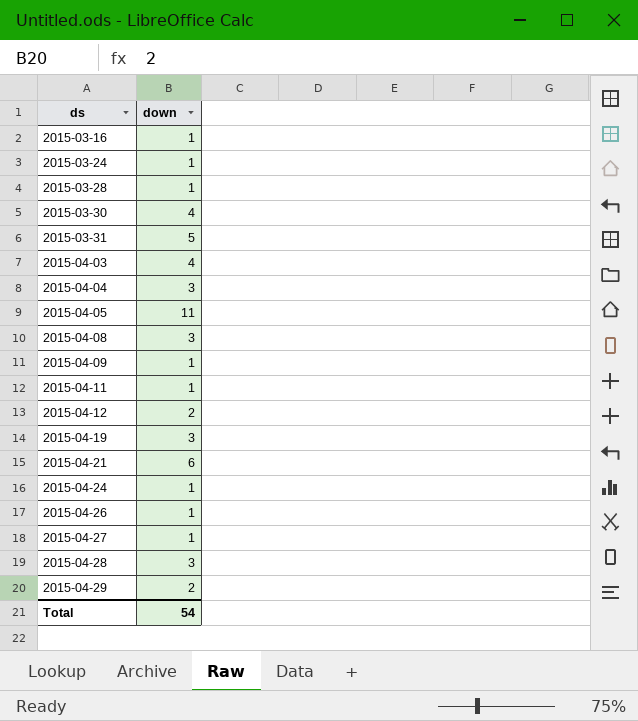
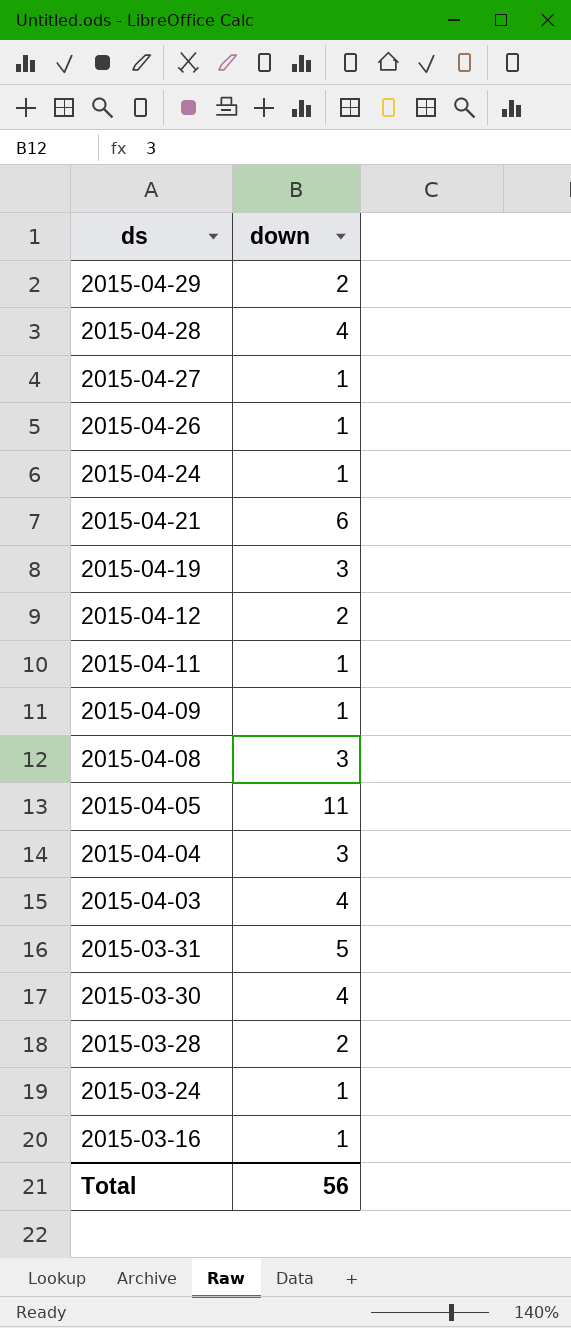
row order: ds ascending -> ds descending
2015-04-28 | down: 3 -> 4
2015-03-28 | down: 1 -> 2
Total | down: 54 -> 56

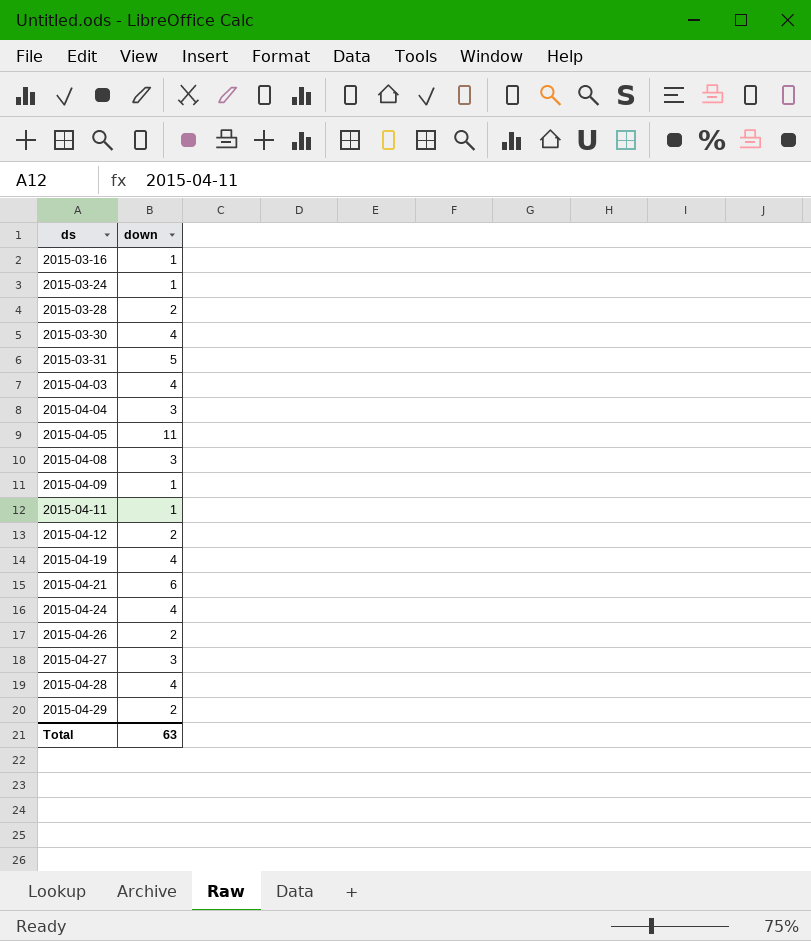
row order: ds descending -> ds ascending
2015-04-19 | down: 3 -> 4
2015-04-24 | down: 1 -> 4
2015-04-26 | down: 1 -> 2
2015-04-27 | down: 1 -> 3
Total | down: 56 -> 63

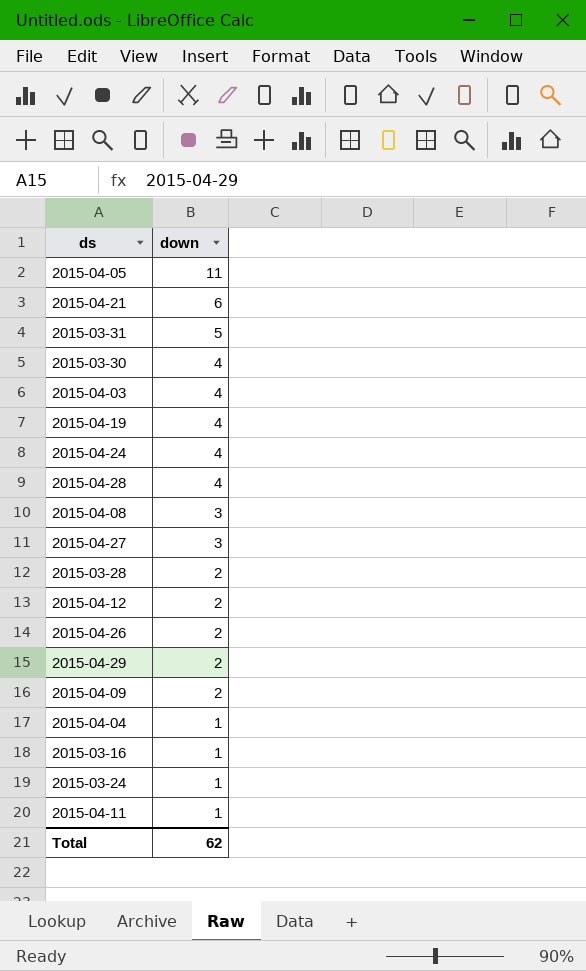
row order: ds ascending -> down descending
2015-04-09 | down: 1 -> 2
2015-04-04 | down: 3 -> 1
Total | down: 63 -> 62

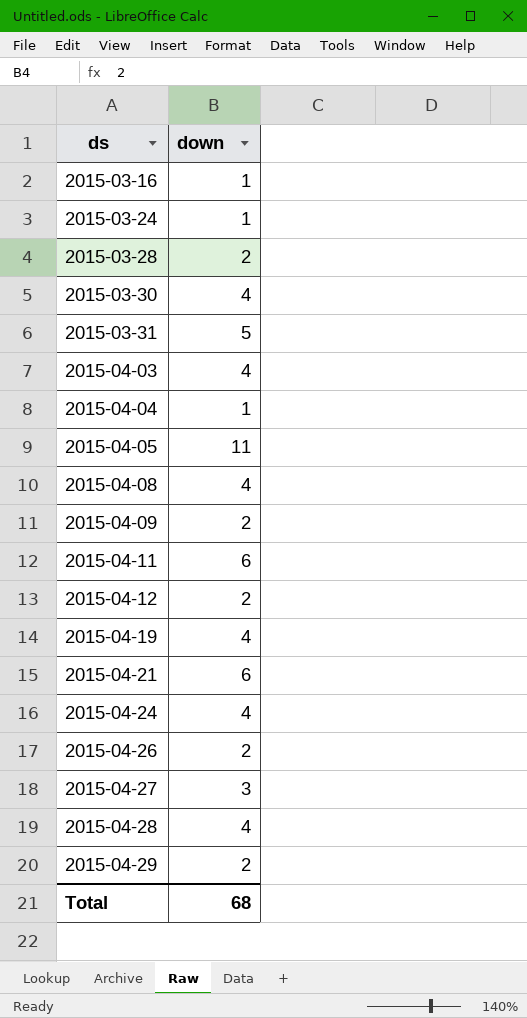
row order: down descending -> ds ascending
2015-04-08 | down: 3 -> 4
2015-04-11 | down: 1 -> 6
Total | down: 62 -> 68

